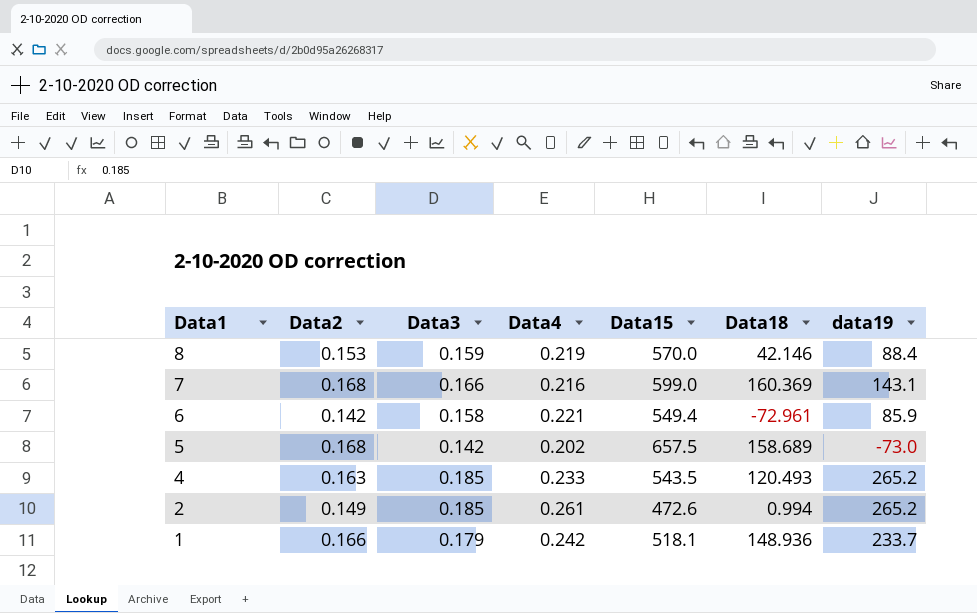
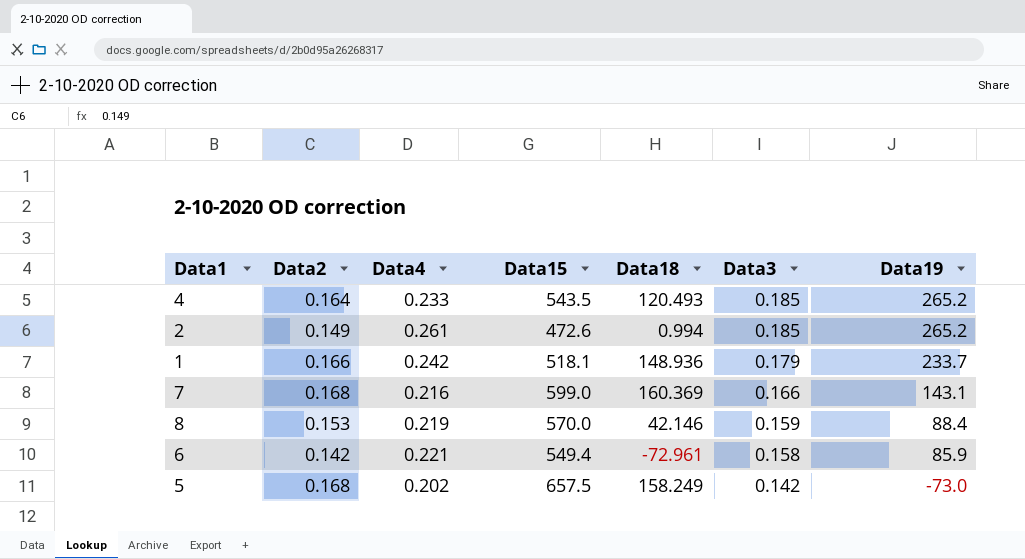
row order: Data1 descending -> Data3 descending
column Data3 | position: 3 -> 6
column name: data19 -> Data19
4 | Data2: 0.163 -> 0.164
5 | Data18: 158.689 -> 158.249

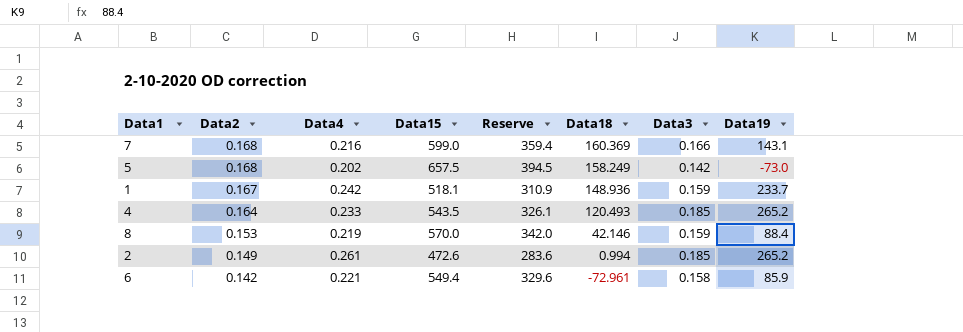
row order: Data3 descending -> Data2 descending
column Reserve | formula: none -> [Data15] * 0.6
1 | Data2: 0.166 -> 0.167
1 | Data3: 0.179 -> 0.159

